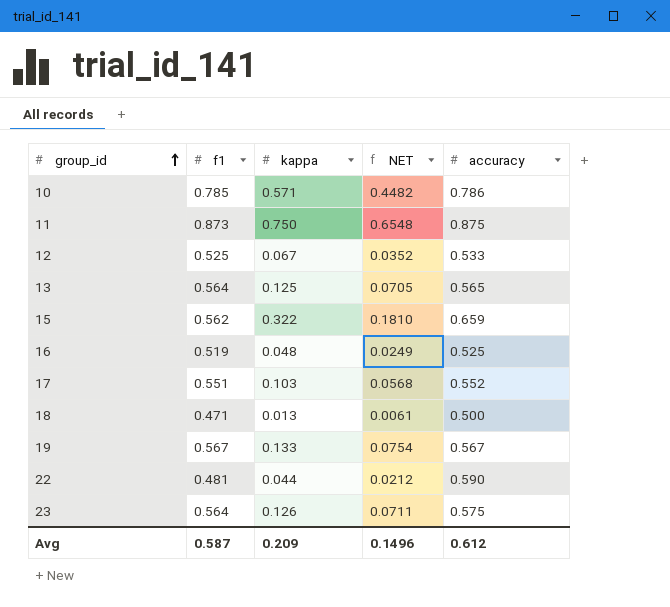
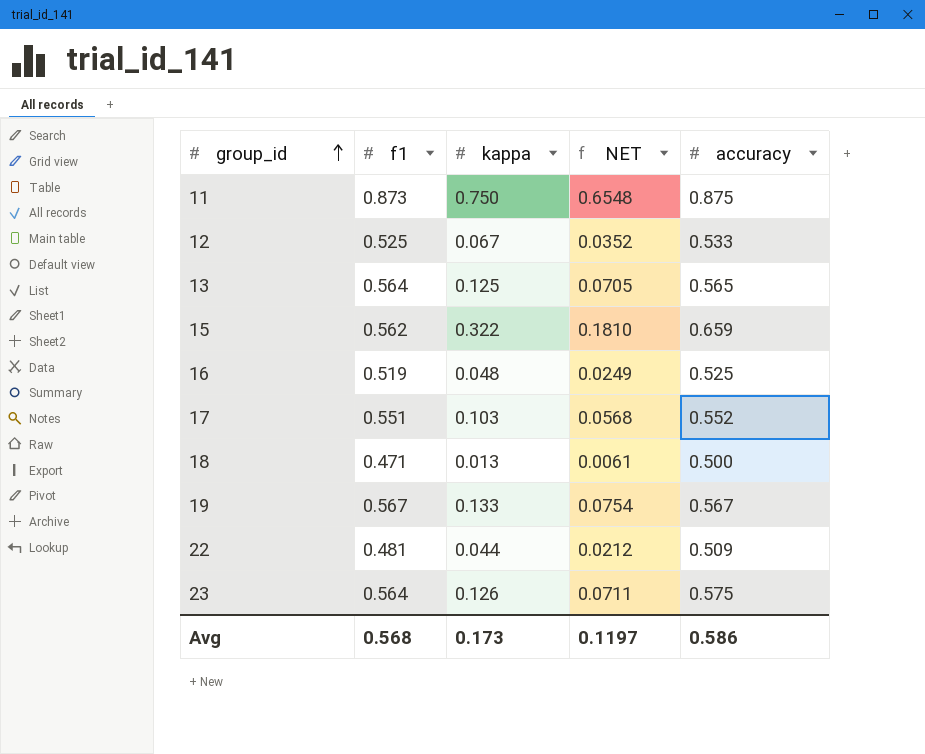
row 10: 0.785 | 0.571 | 0.4482 | 0.786 -> none
22 | accuracy: 0.590 -> 0.509
Avg | f1: 0.587 -> 0.568
Avg | kappa: 0.209 -> 0.173
Avg | NET: 0.1496 -> 0.1197
Avg | accuracy: 0.612 -> 0.586

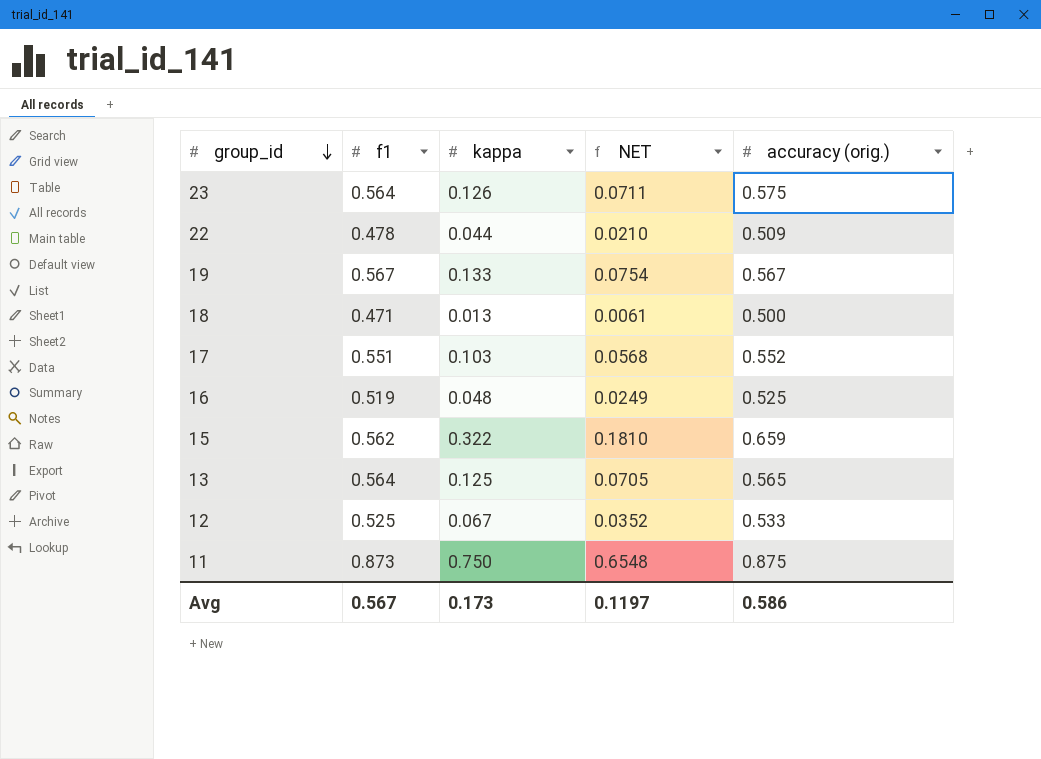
row order: group_id ascending -> group_id descending
column name: accuracy -> accuracy (orig.)
22 | f1: 0.481 -> 0.478
22 | NET: 0.0212 -> 0.0210
Avg | f1: 0.568 -> 0.567

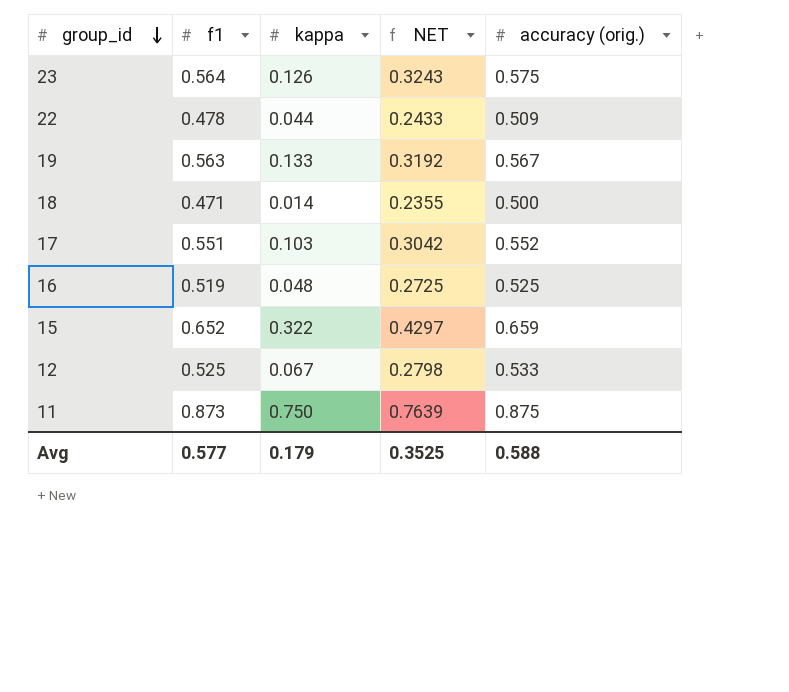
column NET | formula: [f1] * [kappa] -> [f1] * [accuracy (orig.)]
row 13: 0.564 | 0.125 | 0.0705 | 0.565 -> none
19 | f1: 0.567 -> 0.563
18 | kappa: 0.013 -> 0.014
15 | f1: 0.562 -> 0.652
Avg | f1: 0.567 -> 0.577
Avg | kappa: 0.173 -> 0.179
Avg | NET: 0.1197 -> 0.3525
Avg | accuracy (orig.): 0.586 -> 0.588

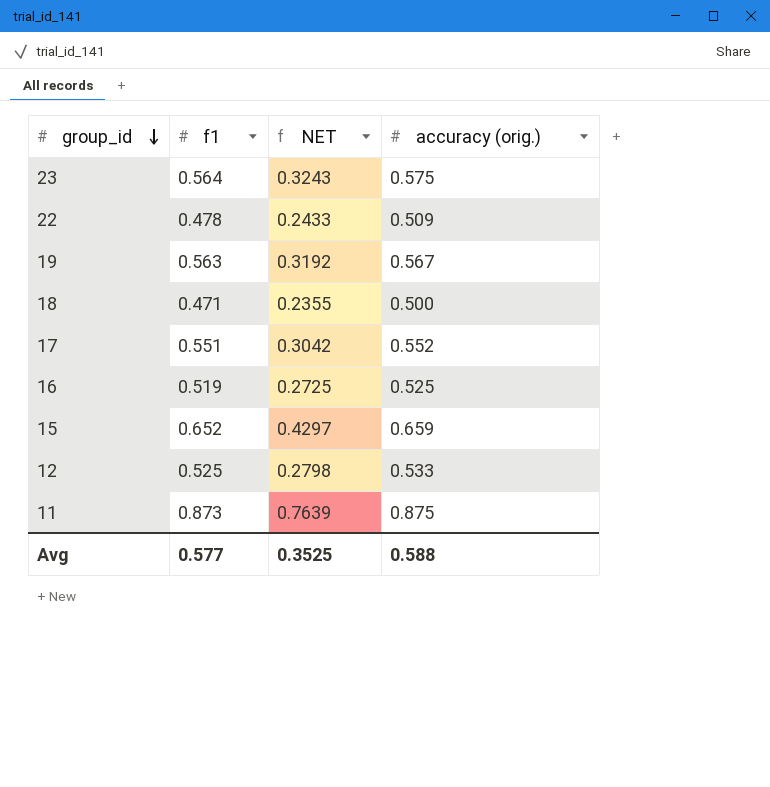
column kappa | position: 3 -> none

